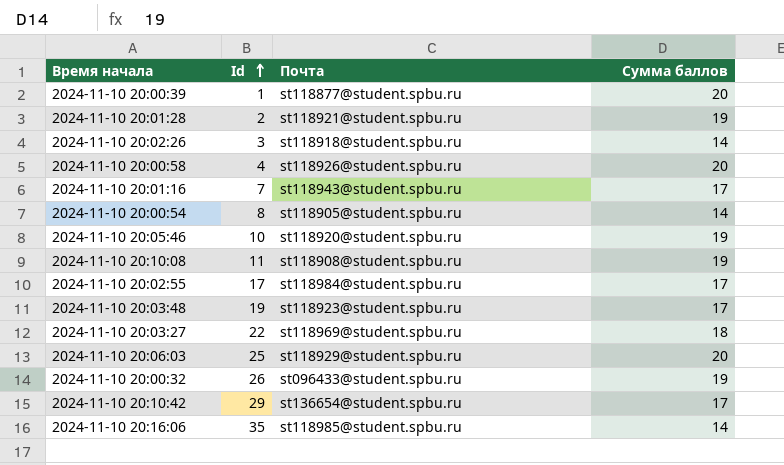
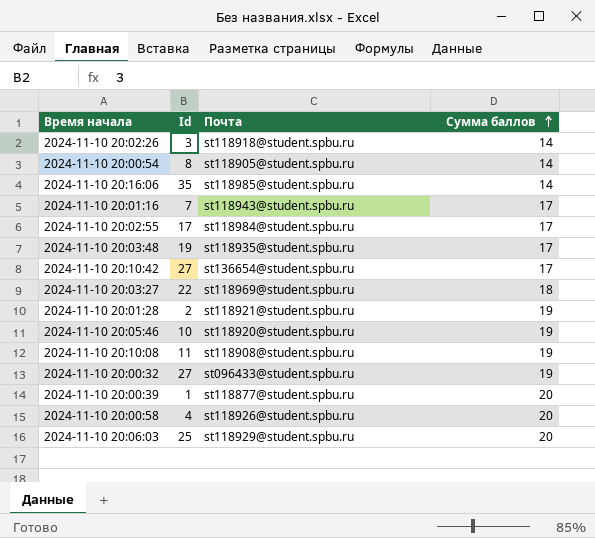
row order: Id ascending -> Сумма баллов ascending
2024-11-10 20:03:48 | Почта: st118923@student.spbu.ru -> st118935@student.spbu.ru
2024-11-10 20:10:42 | Id: 29 -> 27
2024-11-10 20:00:32 | Id: 26 -> 27

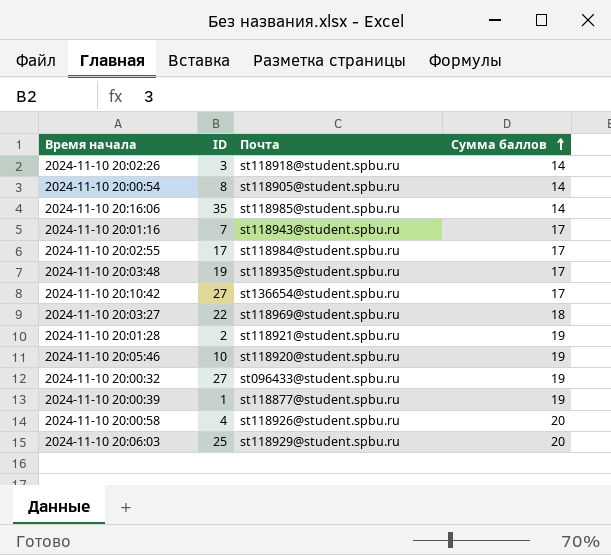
column name: Id -> ID
row 2024-11-10 20:10:08: 11 | st118908@student.spbu.ru | 19 -> none
2024-11-10 20:00:39 | Сумма баллов: 20 -> 19

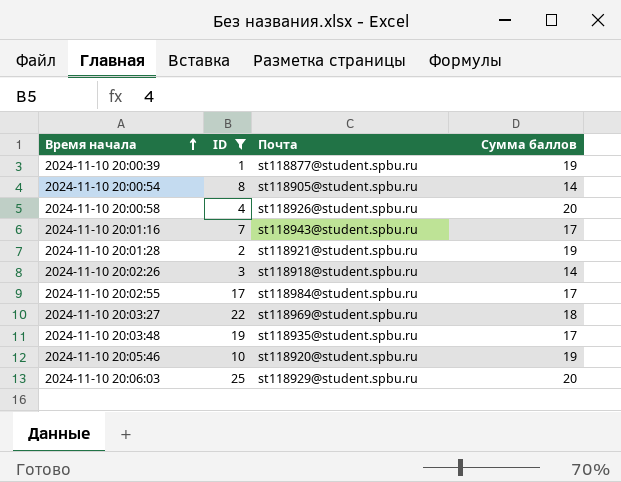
filter: none -> ID <= 25
row order: Сумма баллов ascending -> Время начала ascending

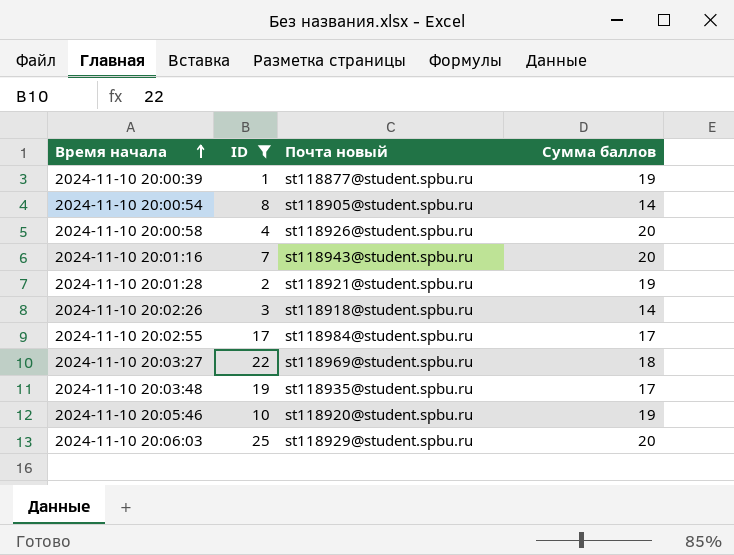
column name: Почта -> Почта новый
2024-11-10 20:01:16 | Сумма баллов: 17 -> 20

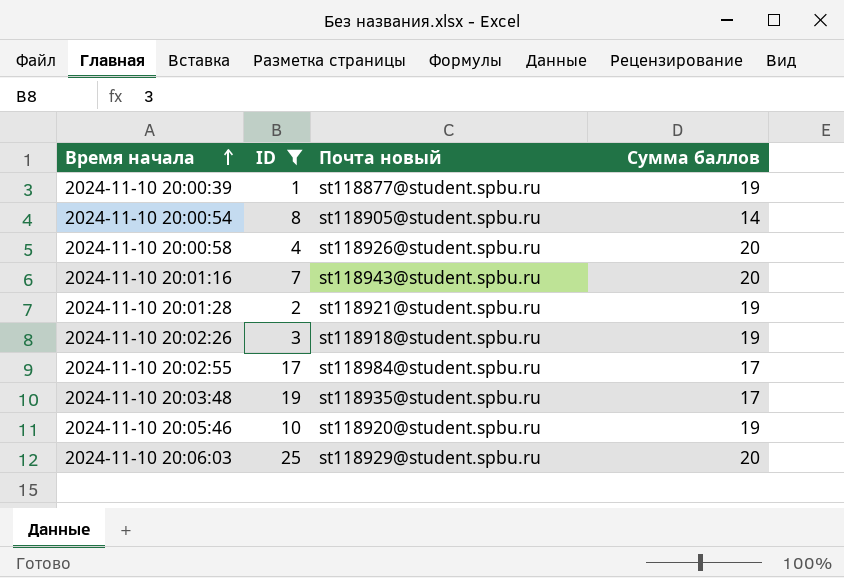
row 2024-11-10 20:03:27: 22 | st118969@student.spbu.ru | 18 -> none
2024-11-10 20:02:26 | Сумма баллов: 14 -> 19

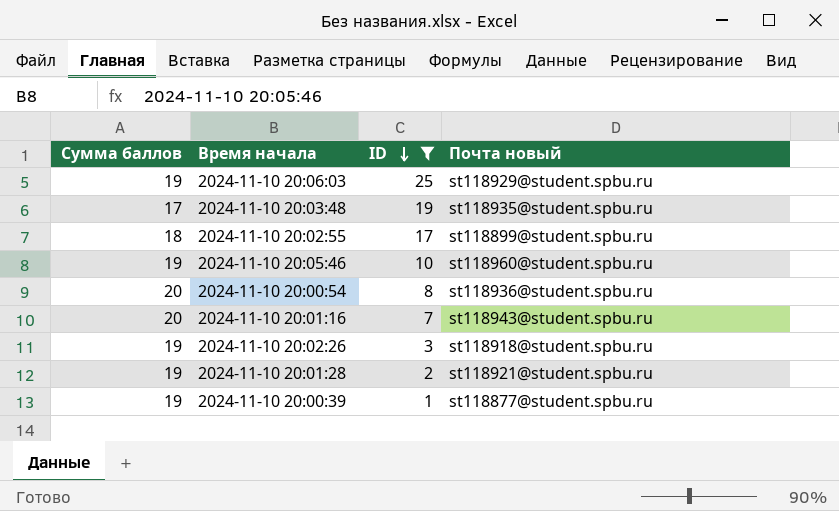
row order: Время начала ascending -> ID descending
column Сумма баллов | position: 4 -> 1
row 2024-11-10 20:00:58: 4 | st118926@student.spbu.ru | 20 -> none
2024-11-10 20:06:03 | Сумма баллов: 20 -> 19
2024-11-10 20:02:55 | Сумма баллов: 17 -> 18
2024-11-10 20:02:55 | Почта новый: st118984@student.spbu.ru -> st118899@student.spbu.ru
2024-11-10 20:05:46 | Почта новый: st118920@student.spbu.ru -> st118960@student.spbu.ru
2024-11-10 20:00:54 | Сумма баллов: 14 -> 20
2024-11-10 20:00:54 | Почта новый: st118905@student.spbu.ru -> st118936@student.spbu.ru

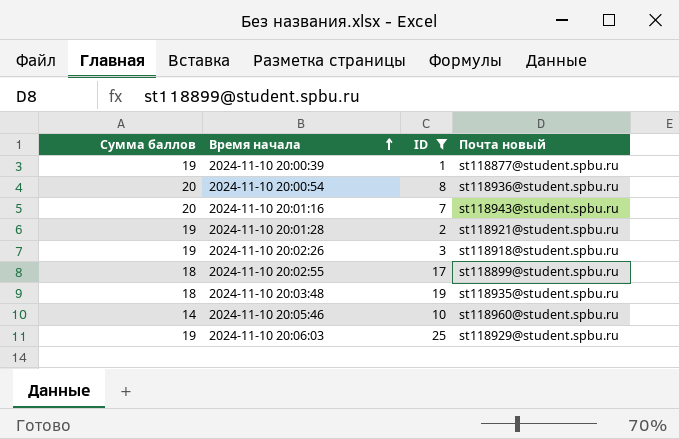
row order: ID descending -> Время начала ascending
2024-11-10 20:03:48 | Сумма баллов: 17 -> 18
2024-11-10 20:05:46 | Сумма баллов: 19 -> 14

